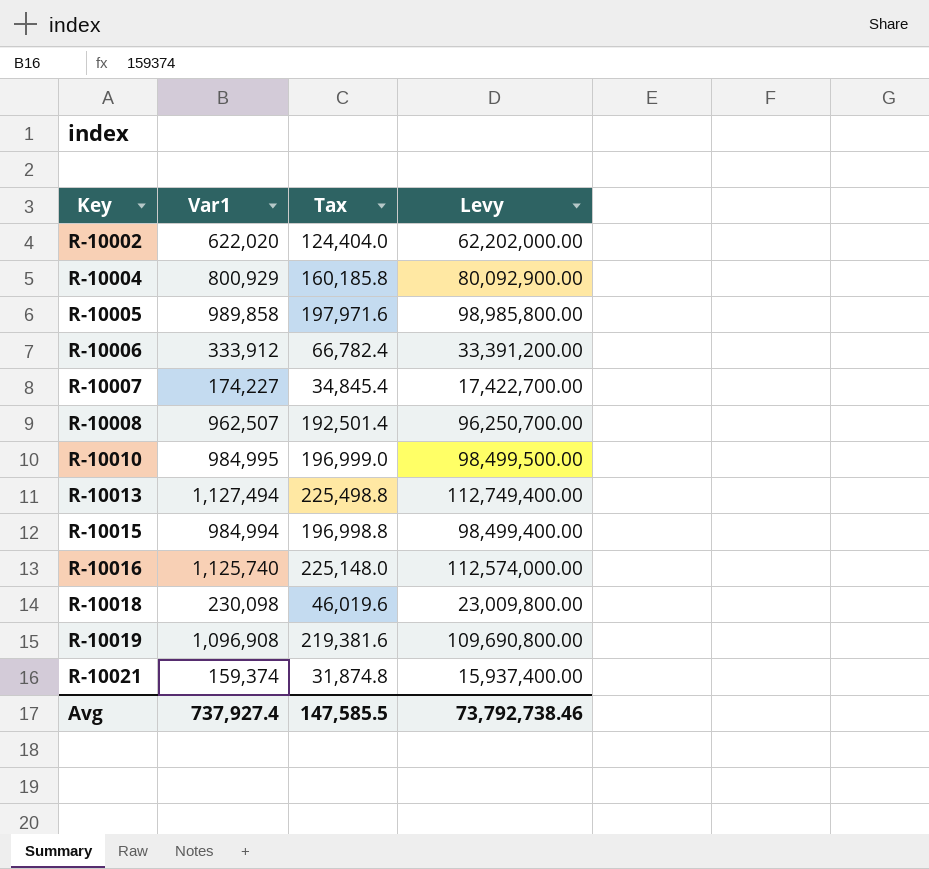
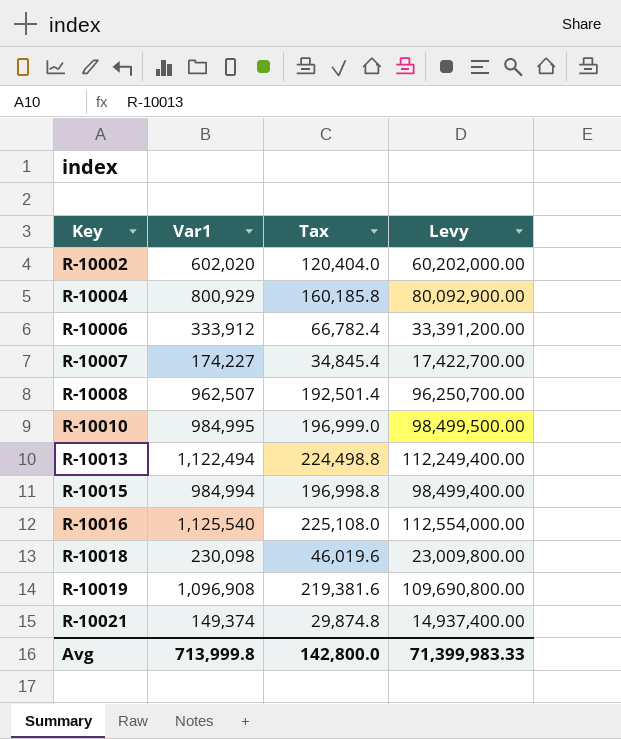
row R-10005: 989,858 | 197,971.6 | 98,985,800.00 -> none
R-10002 | Var1: 622,020 -> 602,020
R-10002 | Tax: 124,404.0 -> 120,404.0
R-10002 | Levy: 62,202,000.00 -> 60,202,000.00
R-10013 | Var1: 1,127,494 -> 1,122,494
R-10013 | Tax: 225,498.8 -> 224,498.8
R-10013 | Levy: 112,749,400.00 -> 112,249,400.00
R-10016 | Var1: 1,125,740 -> 1,125,540
R-10016 | Tax: 225,148.0 -> 225,108.0
R-10016 | Levy: 112,574,000.00 -> 112,554,000.00
R-10021 | Var1: 159,374 -> 149,374
R-10021 | Tax: 31,874.8 -> 29,874.8
R-10021 | Levy: 15,937,400.00 -> 14,937,400.00
Avg | Var1: 737,927.4 -> 713,999.8
Avg | Tax: 147,585.5 -> 142,800.0
Avg | Levy: 73,792,738.46 -> 71,399,983.33

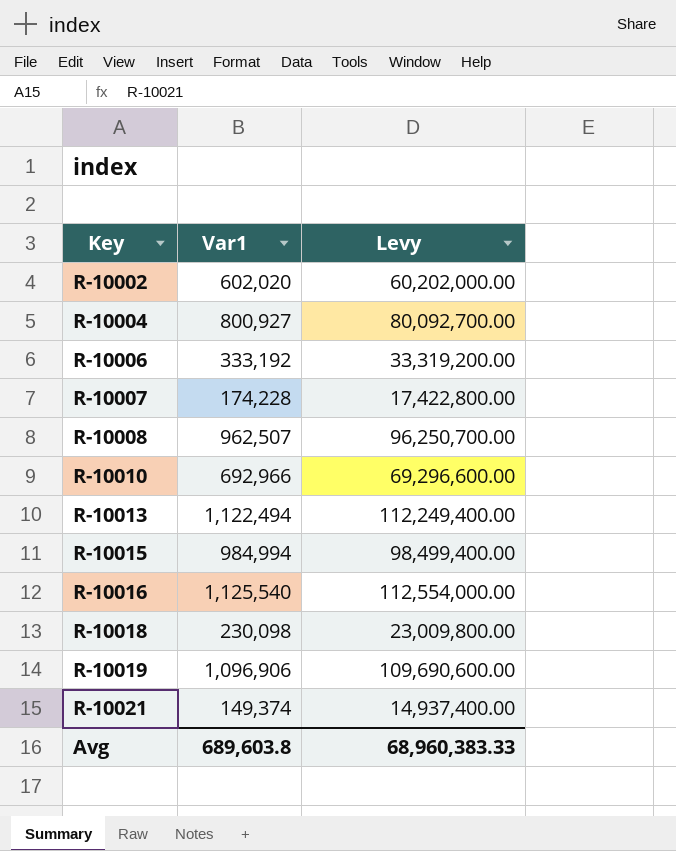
column Tax | formula: [Var1] * 0.2 -> none
R-10004 | Var1: 800,929 -> 800,927
R-10004 | Levy: 80,092,900.00 -> 80,092,700.00
R-10006 | Var1: 333,912 -> 333,192
R-10006 | Levy: 33,391,200.00 -> 33,319,200.00
R-10007 | Var1: 174,227 -> 174,228
R-10007 | Levy: 17,422,700.00 -> 17,422,800.00
R-10010 | Var1: 984,995 -> 692,966
R-10010 | Levy: 98,499,500.00 -> 69,296,600.00
R-10019 | Var1: 1,096,908 -> 1,096,906
R-10019 | Levy: 109,690,800.00 -> 109,690,600.00
Avg | Var1: 713,999.8 -> 689,603.8
Avg | Levy: 71,399,983.33 -> 68,960,383.33

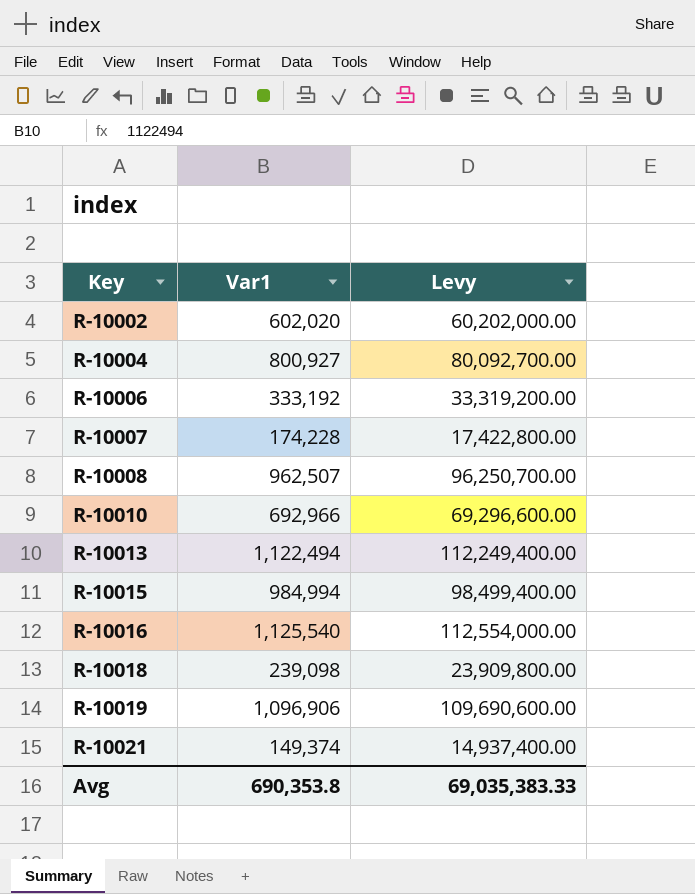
R-10018 | Var1: 230,098 -> 239,098
R-10018 | Levy: 23,009,800.00 -> 23,909,800.00
Avg | Var1: 689,603.8 -> 690,353.8
Avg | Levy: 68,960,383.33 -> 69,035,383.33

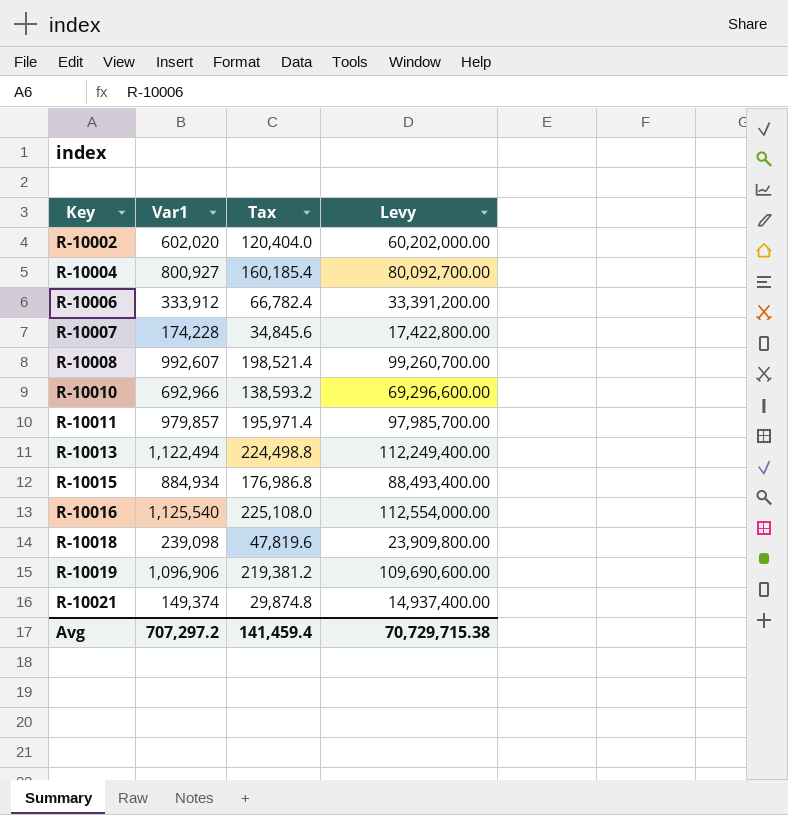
column Tax | formula: none -> [Var1] * 0.2
R-10006 | Var1: 333,192 -> 333,912
R-10006 | Levy: 33,319,200.00 -> 33,391,200.00
R-10008 | Var1: 962,507 -> 992,607
R-10008 | Levy: 96,250,700.00 -> 99,260,700.00
row R-10011: none -> 979,857 | 195,971.4 | 97,985,700.00
R-10015 | Var1: 984,994 -> 884,934
R-10015 | Levy: 98,499,400.00 -> 88,493,400.00
Avg | Var1: 690,353.8 -> 707,297.2
Avg | Levy: 69,035,383.33 -> 70,729,715.38

